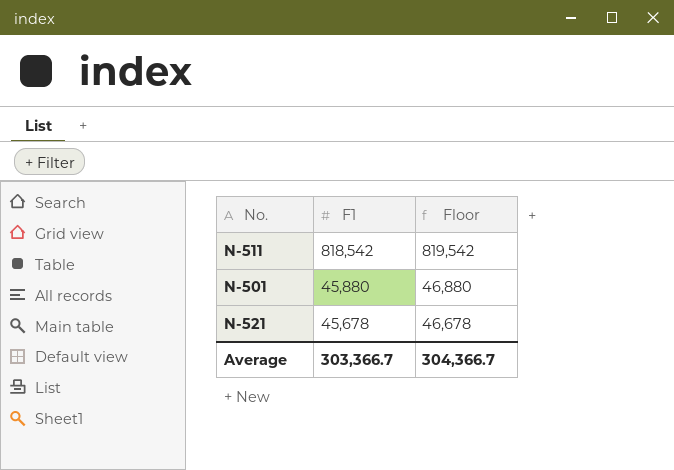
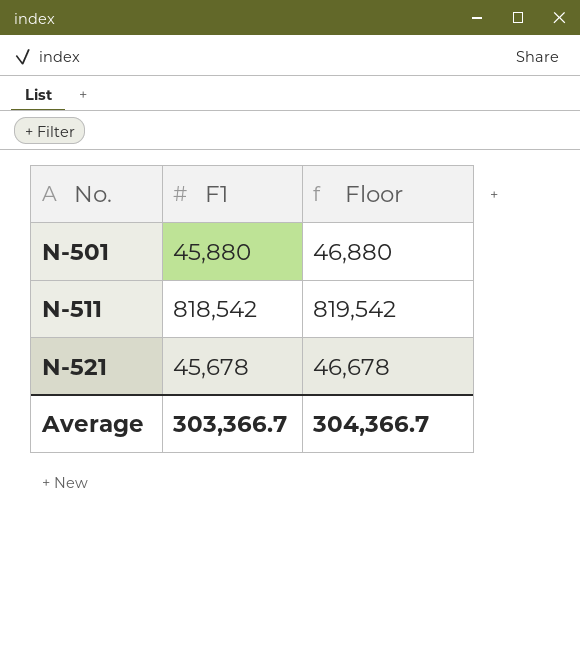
row order: F1 descending -> No. ascending

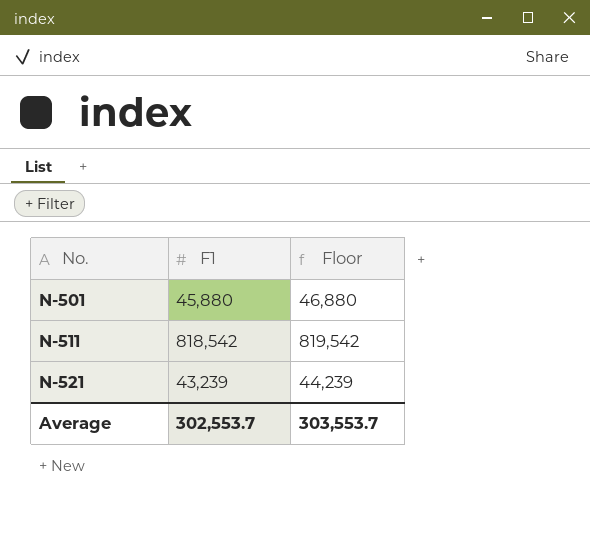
N-521 | F1: 45,678 -> 43,239
N-521 | Floor: 46,678 -> 44,239
Average | F1: 303,366.7 -> 302,553.7
Average | Floor: 304,366.7 -> 303,553.7

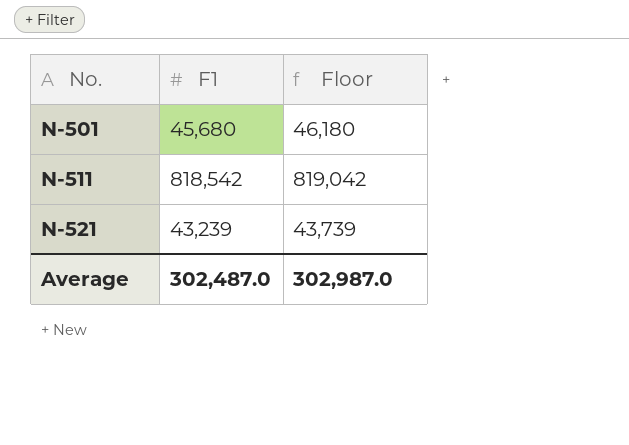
column Floor | formula: [F1] + 1000 -> [F1] + 500
N-501 | F1: 45,880 -> 45,680
Average | F1: 302,553.7 -> 302,487.0
Average | Floor: 303,553.7 -> 302,987.0

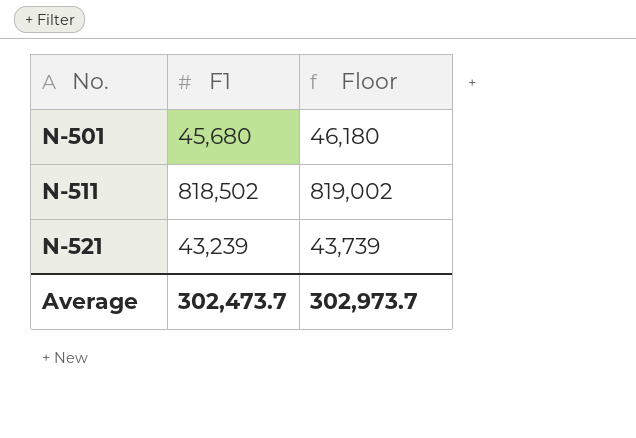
N-511 | F1: 818,542 -> 818,502
N-511 | Floor: 819,042 -> 819,002
Average | F1: 302,487.0 -> 302,473.7
Average | Floor: 302,987.0 -> 302,973.7

